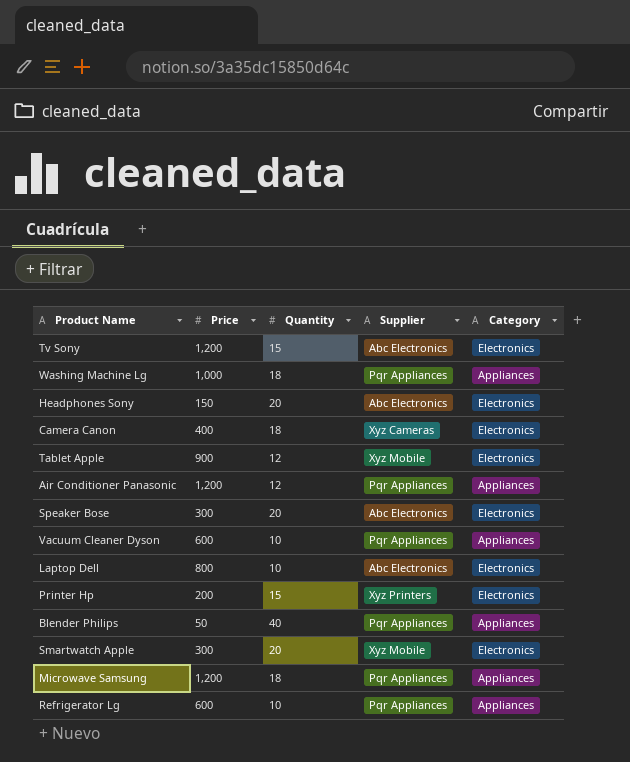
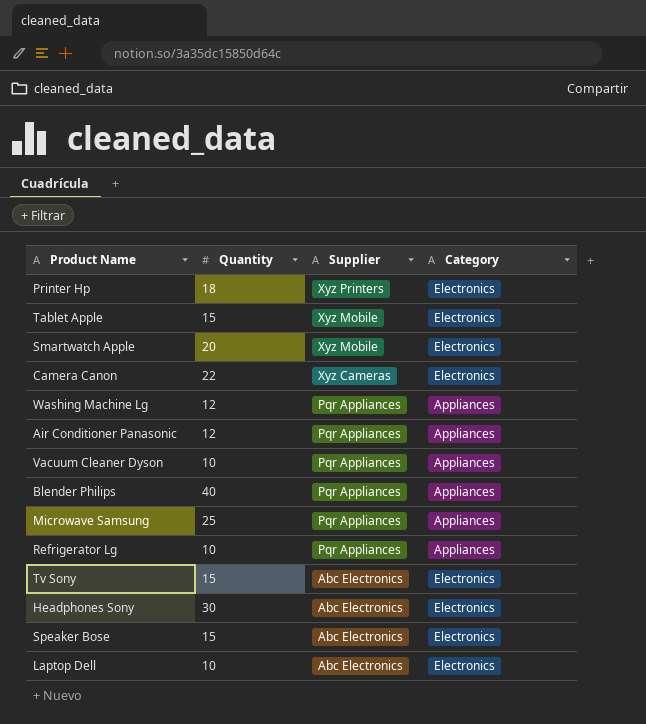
row order: none -> Supplier descending
column Price | position: 2 -> none
Printer Hp | Quantity: 15 -> 18
Tablet Apple | Quantity: 12 -> 15
Camera Canon | Quantity: 18 -> 22
Washing Machine Lg | Quantity: 18 -> 12
Microwave Samsung | Quantity: 18 -> 25
Headphones Sony | Quantity: 20 -> 30
Speaker Bose | Quantity: 20 -> 15

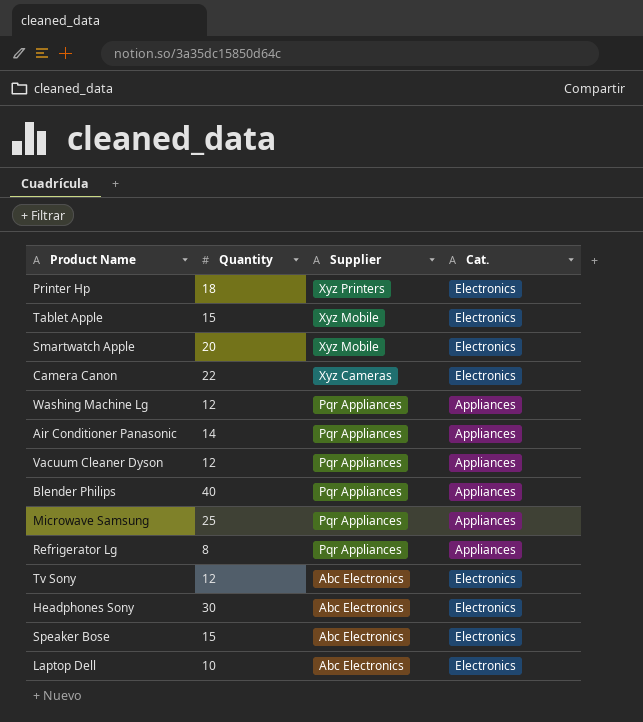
column name: Category -> Cat.
Air Conditioner Panasonic | Quantity: 12 -> 14
Vacuum Cleaner Dyson | Quantity: 10 -> 12
Refrigerator Lg | Quantity: 10 -> 8
Tv Sony | Quantity: 15 -> 12

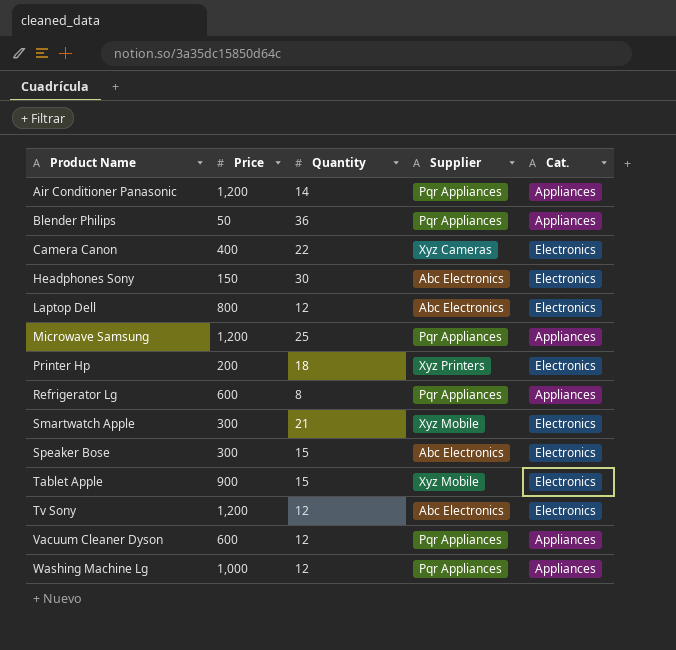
row order: Supplier descending -> Product Name ascending
column Price | position: none -> 2
Blender Philips | Quantity: 40 -> 36
Laptop Dell | Quantity: 10 -> 12
Smartwatch Apple | Quantity: 20 -> 21

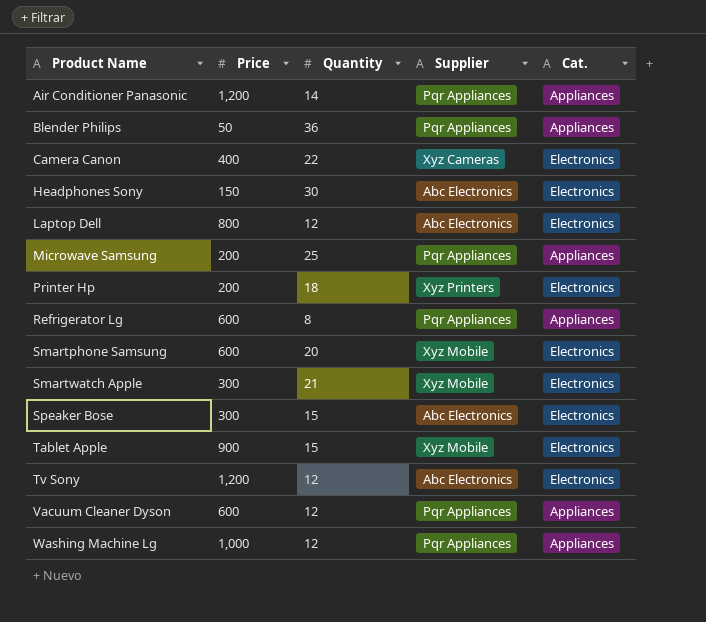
Microwave Samsung | Price: 1,200 -> 200
row Smartphone Samsung: none -> 600 | 20 | Xyz Mobile | Electronics

